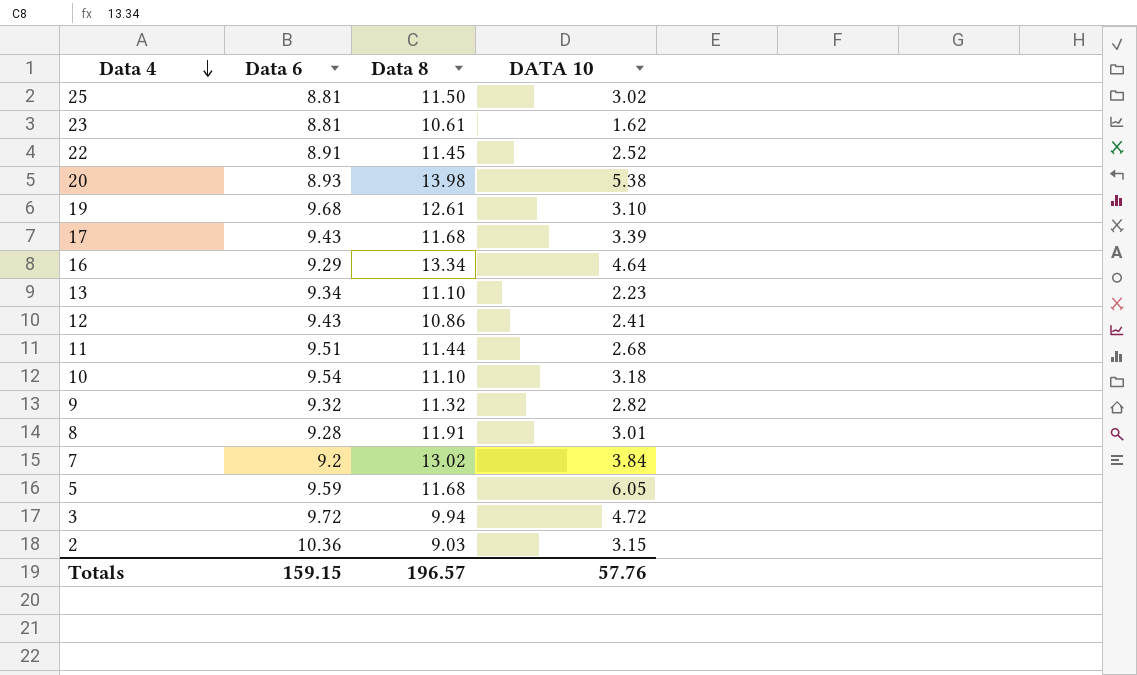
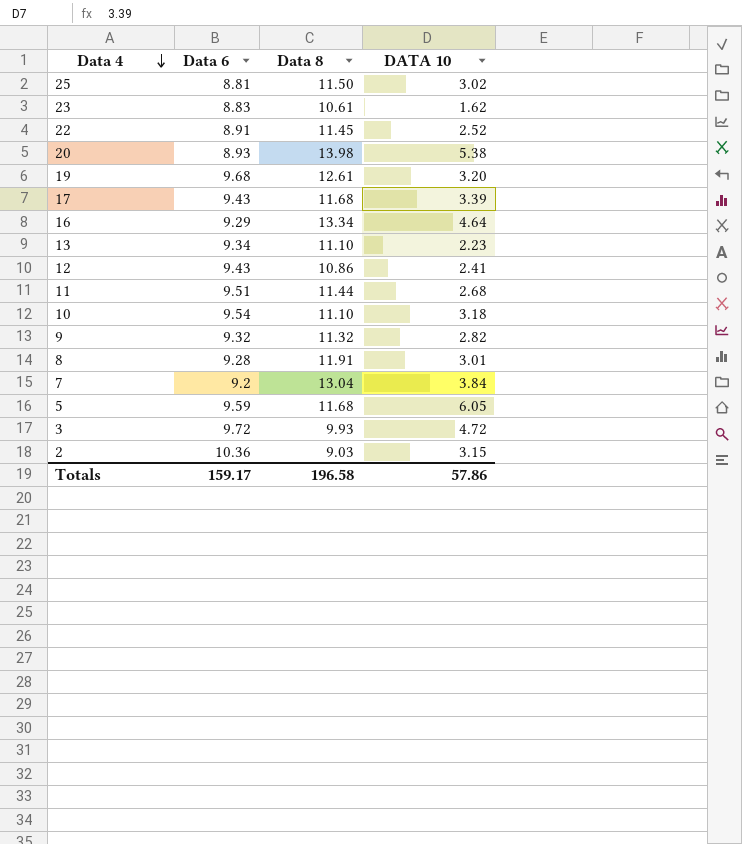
23 | Data 6: 8.81 -> 8.83
19 | DATA 10: 3.10 -> 3.20
7 | Data 8: 13.02 -> 13.04
3 | Data 8: 9.94 -> 9.93
Totals | Data 6: 159.15 -> 159.17
Totals | Data 8: 196.57 -> 196.58
Totals | DATA 10: 57.76 -> 57.86

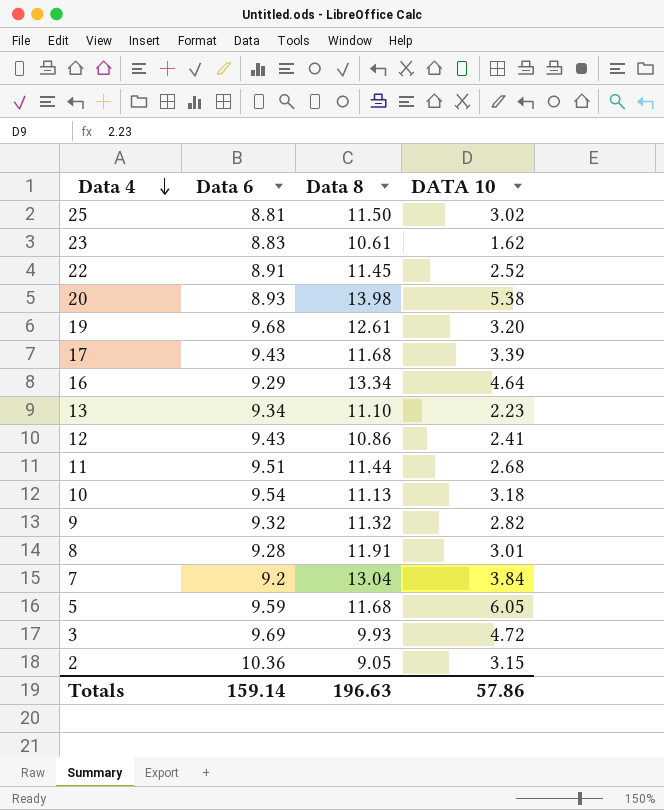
10 | Data 8: 11.10 -> 11.13
3 | Data 6: 9.72 -> 9.69
2 | Data 8: 9.03 -> 9.05
Totals | Data 6: 159.17 -> 159.14
Totals | Data 8: 196.58 -> 196.63

